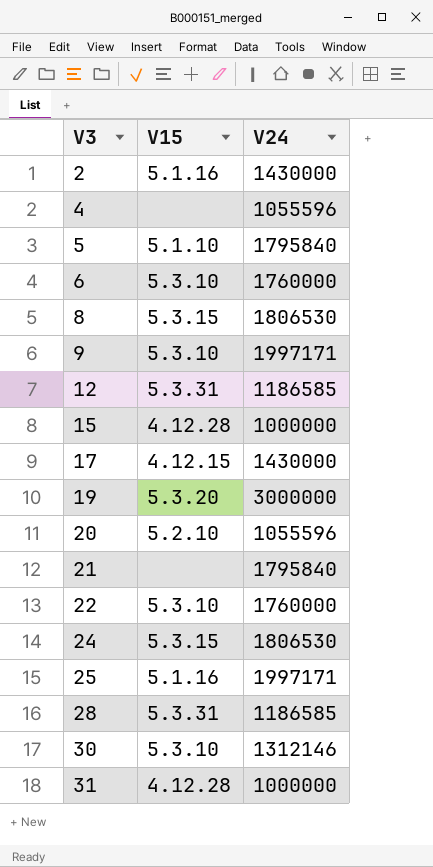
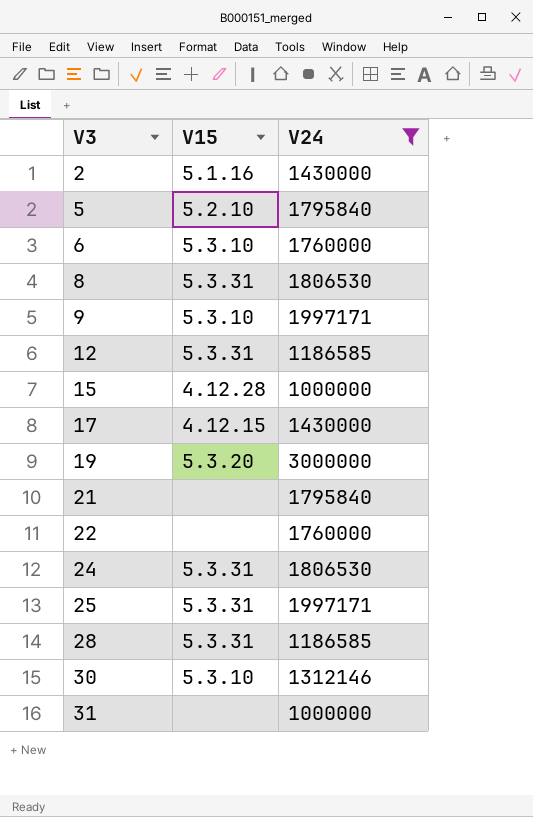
filter: none -> V24 != 1055596
5 | V15: 5.1.10 -> 5.2.10
8 | V15: 5.3.15 -> 5.3.31
22 | V15: 5.3.10 -> none
24 | V15: 5.3.15 -> 5.3.31
25 | V15: 5.1.16 -> 5.3.31
31 | V15: 4.12.28 -> none

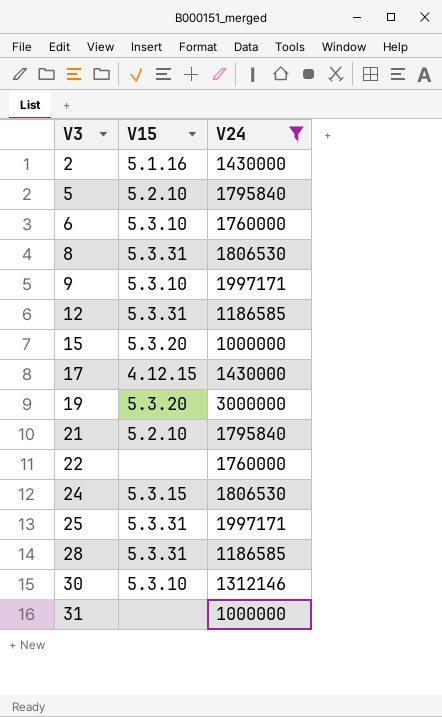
15 | V15: 4.12.28 -> 5.3.20
21 | V15: none -> 5.2.10
24 | V15: 5.3.31 -> 5.3.15

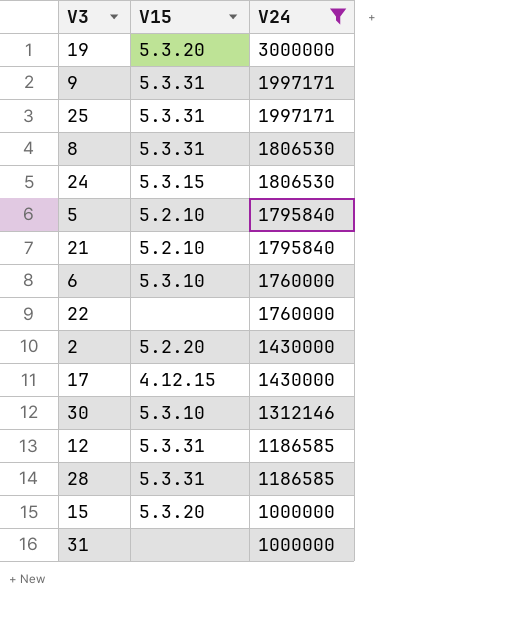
row order: V3 ascending -> V24 descending
9 | V15: 5.3.10 -> 5.3.31
2 | V15: 5.1.16 -> 5.2.20

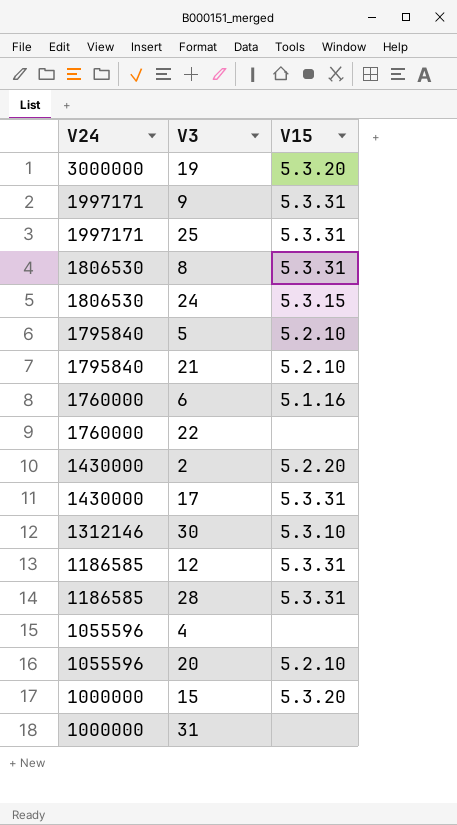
filter: V24 != 1055596 -> none
column V24 | position: 3 -> 1
6 | V15: 5.3.10 -> 5.1.16
17 | V15: 4.12.15 -> 5.3.31

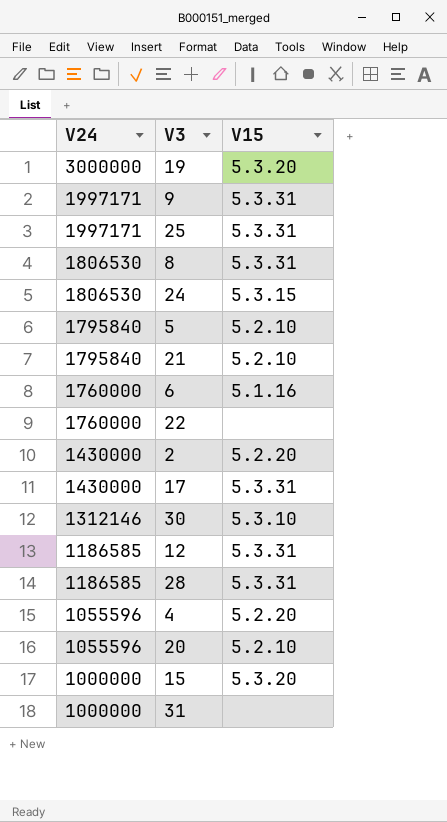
4 | V15: none -> 5.2.20

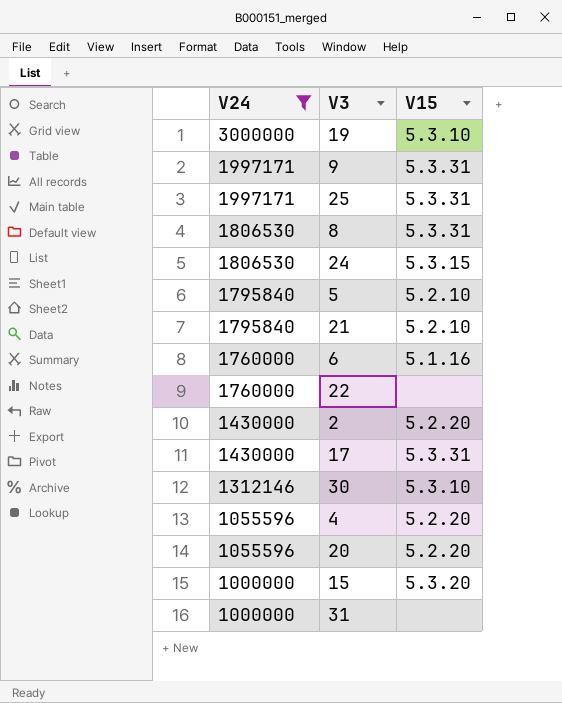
filter: none -> V24 != 1186585
19 | V15: 5.3.20 -> 5.3.10
20 | V15: 5.2.10 -> 5.2.20

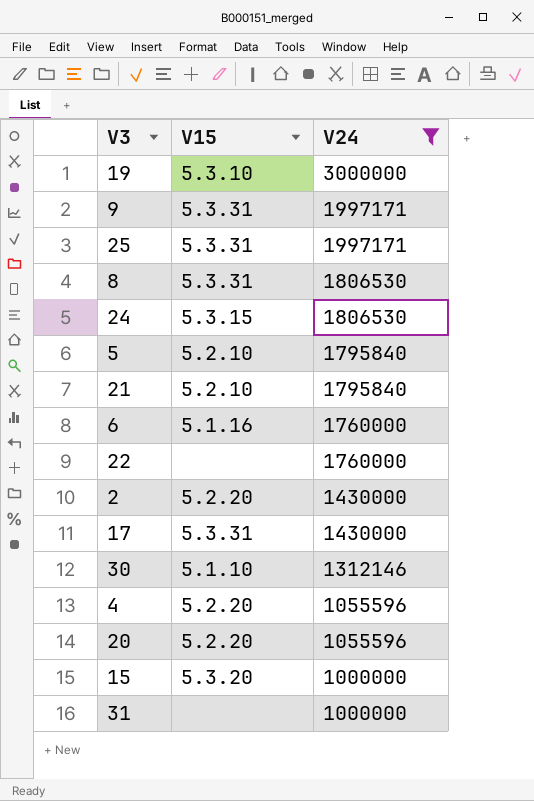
column V24 | position: 1 -> 3
30 | V15: 5.3.10 -> 5.1.10

